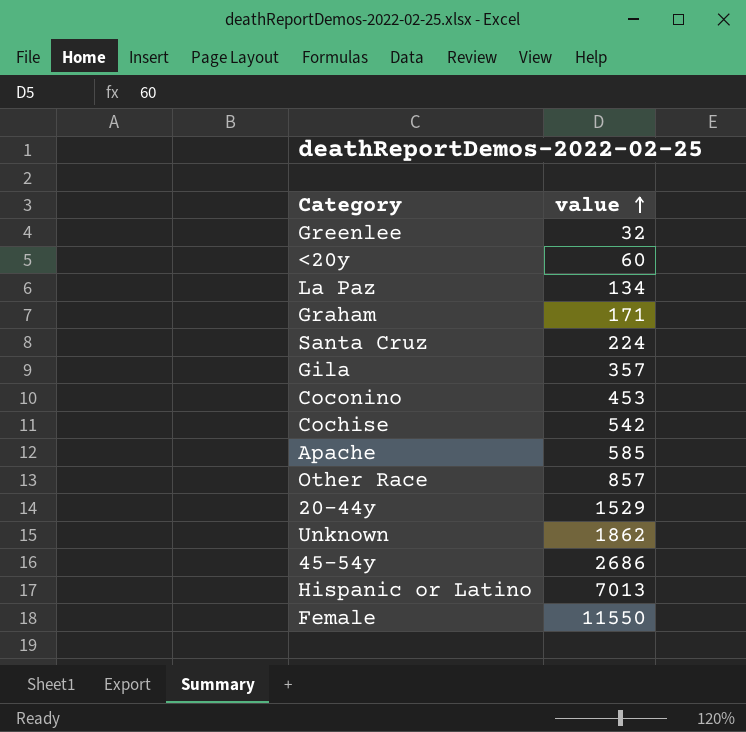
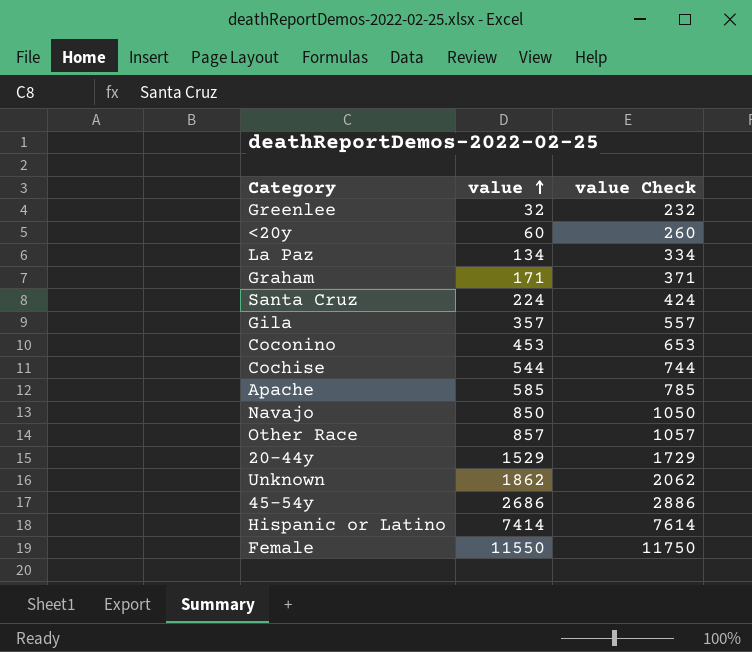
column value Check | formula: none -> [value] + 200
Cochise | value: 542 -> 544
row Navajo: none -> 850 | 1050
Hispanic or Latino | value: 7013 -> 7414

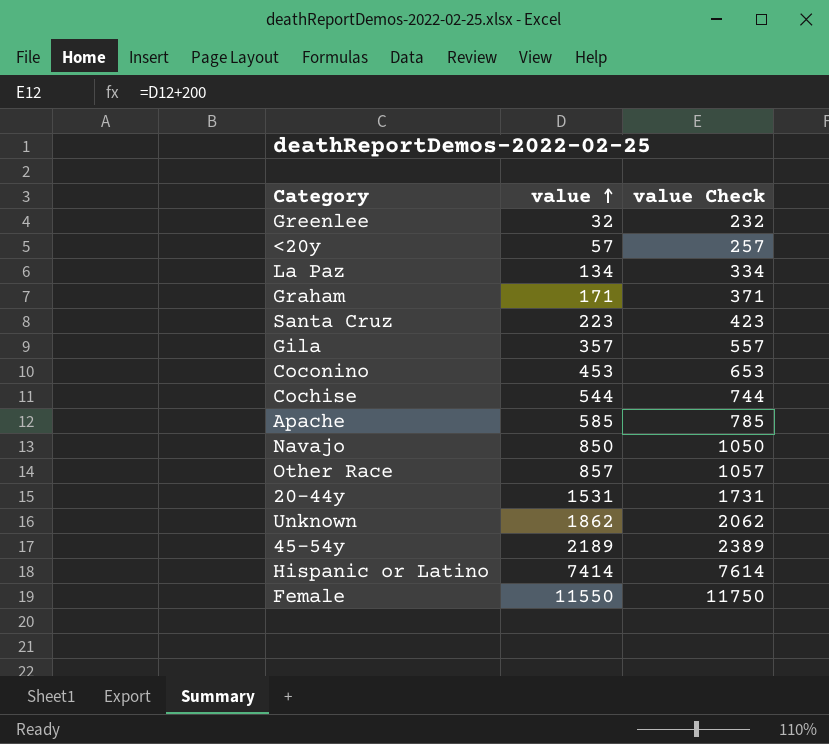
<20y | value: 60 -> 57
<20y | value Check: 260 -> 257
Santa Cruz | value: 224 -> 223
Santa Cruz | value Check: 424 -> 423
20-44y | value: 1529 -> 1531
20-44y | value Check: 1729 -> 1731
45-54y | value: 2686 -> 2189
45-54y | value Check: 2886 -> 2389

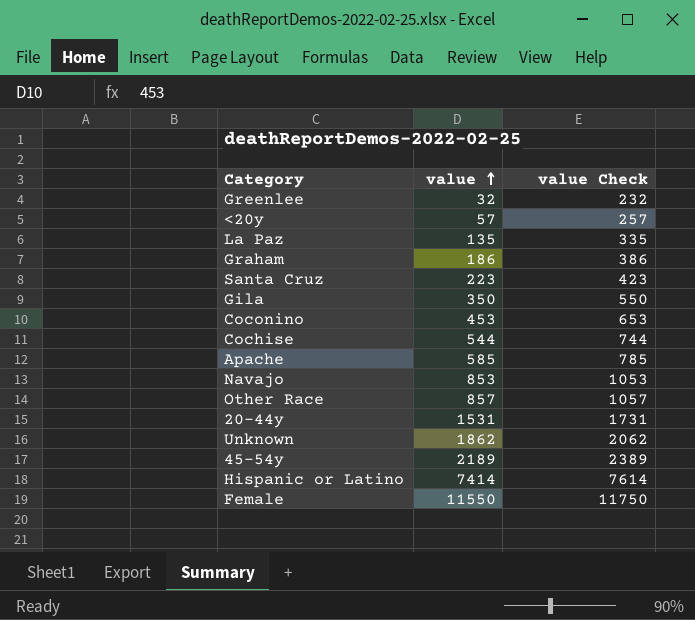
La Paz | value: 134 -> 135
La Paz | value Check: 334 -> 335
Graham | value: 171 -> 186
Graham | value Check: 371 -> 386
Gila | value: 357 -> 350
Gila | value Check: 557 -> 550
Navajo | value: 850 -> 853
Navajo | value Check: 1050 -> 1053

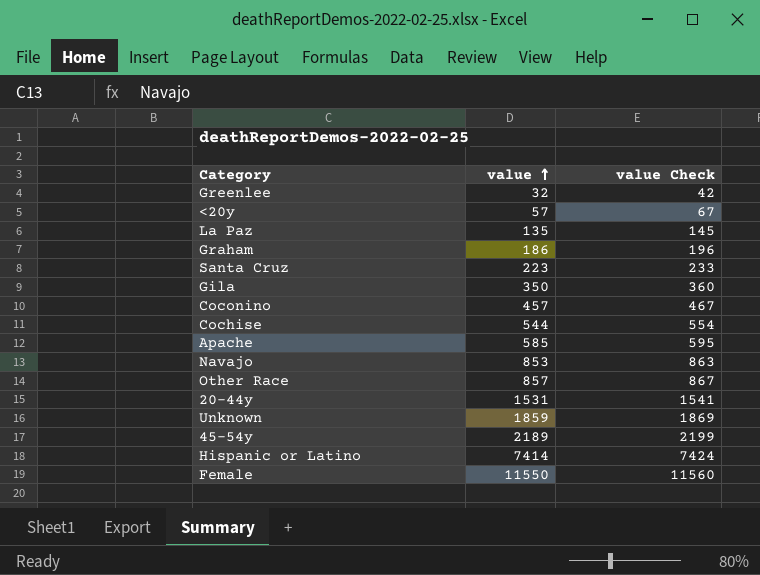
column value Check | formula: [value] + 200 -> [value] + 10
Coconino | value: 453 -> 457
Unknown | value: 1862 -> 1859

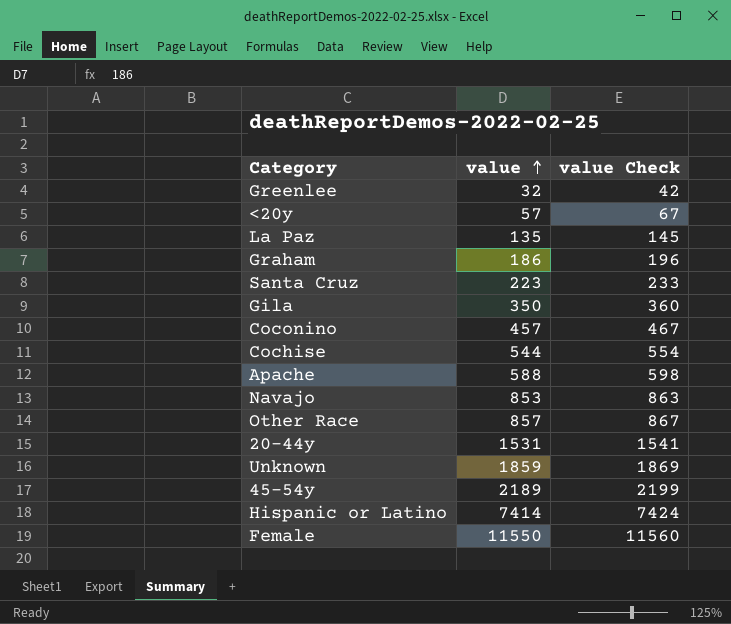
Apache | value: 585 -> 588
Apache | value Check: 595 -> 598

